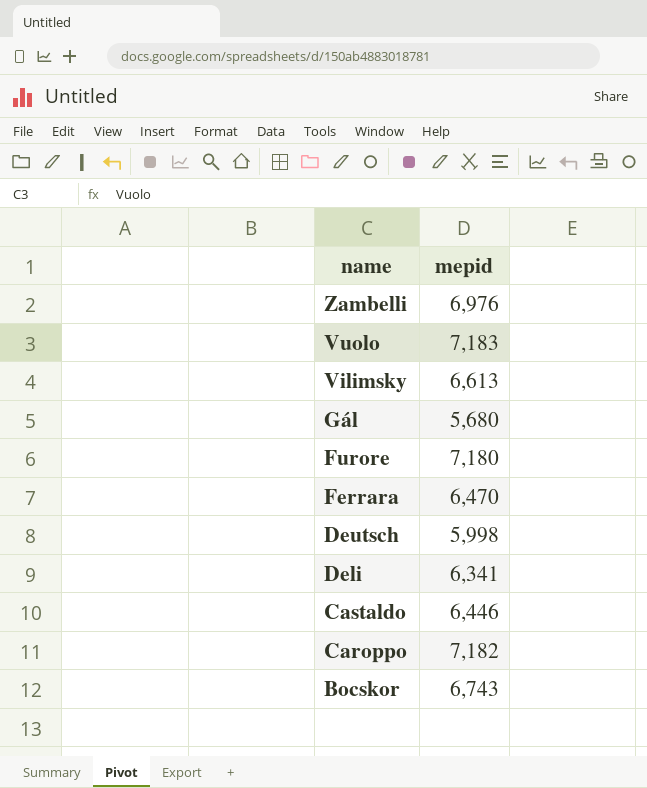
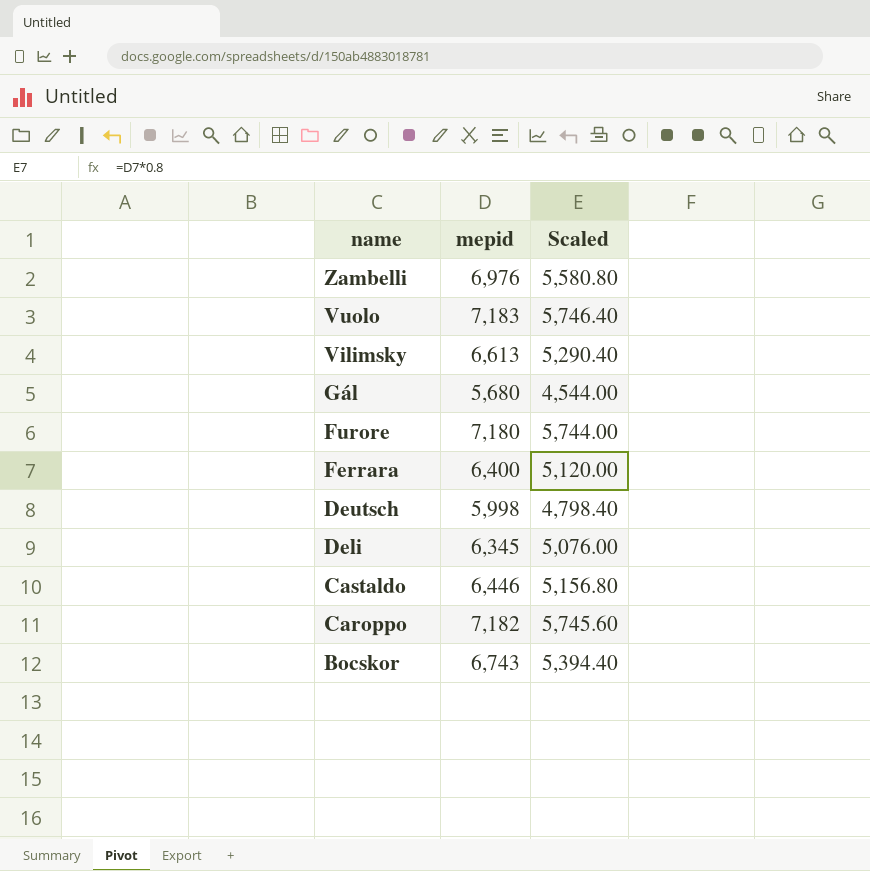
column Scaled | formula: none -> [mepid] * 0.8
Ferrara | mepid: 6,470 -> 6,400
Deli | mepid: 6,341 -> 6,345

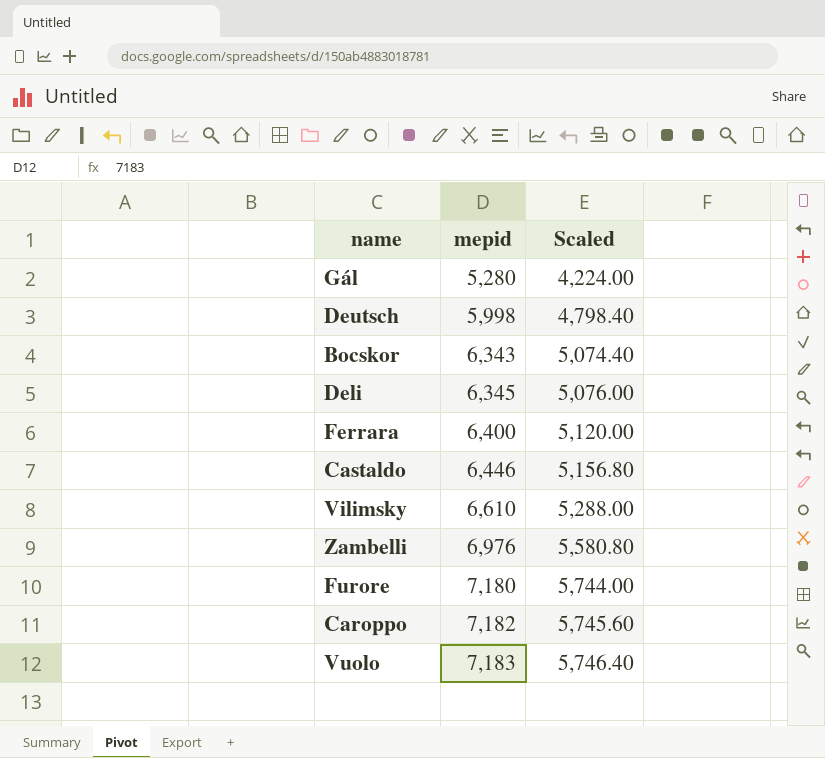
row order: name descending -> mepid ascending
Gál | mepid: 5,680 -> 5,280
Gál | Scaled: 4,544.00 -> 4,224.00
Bocskor | mepid: 6,743 -> 6,343
Bocskor | Scaled: 5,394.40 -> 5,074.40
Vilimsky | mepid: 6,613 -> 6,610
Vilimsky | Scaled: 5,290.40 -> 5,288.00

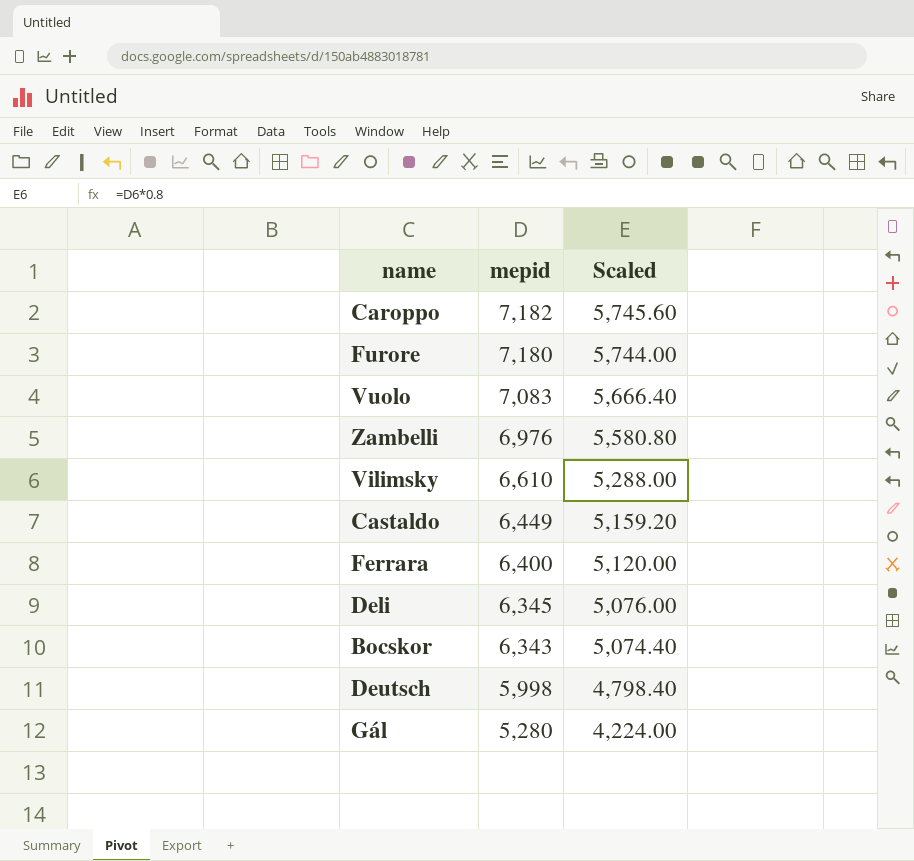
row order: mepid ascending -> mepid descending
Vuolo | mepid: 7,183 -> 7,083
Vuolo | Scaled: 5,746.40 -> 5,666.40
Castaldo | mepid: 6,446 -> 6,449
Castaldo | Scaled: 5,156.80 -> 5,159.20

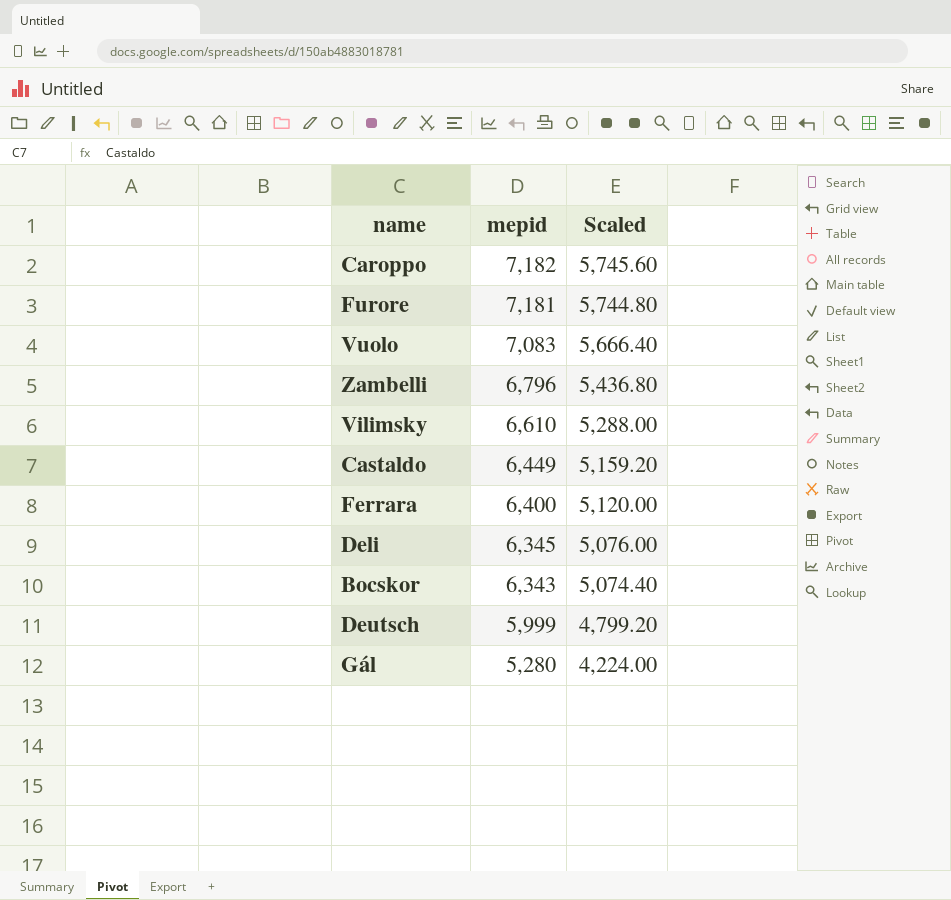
Furore | mepid: 7,180 -> 7,181
Furore | Scaled: 5,744.00 -> 5,744.80
Zambelli | mepid: 6,976 -> 6,796
Zambelli | Scaled: 5,580.80 -> 5,436.80
Deutsch | mepid: 5,998 -> 5,999
Deutsch | Scaled: 4,798.40 -> 4,799.20

